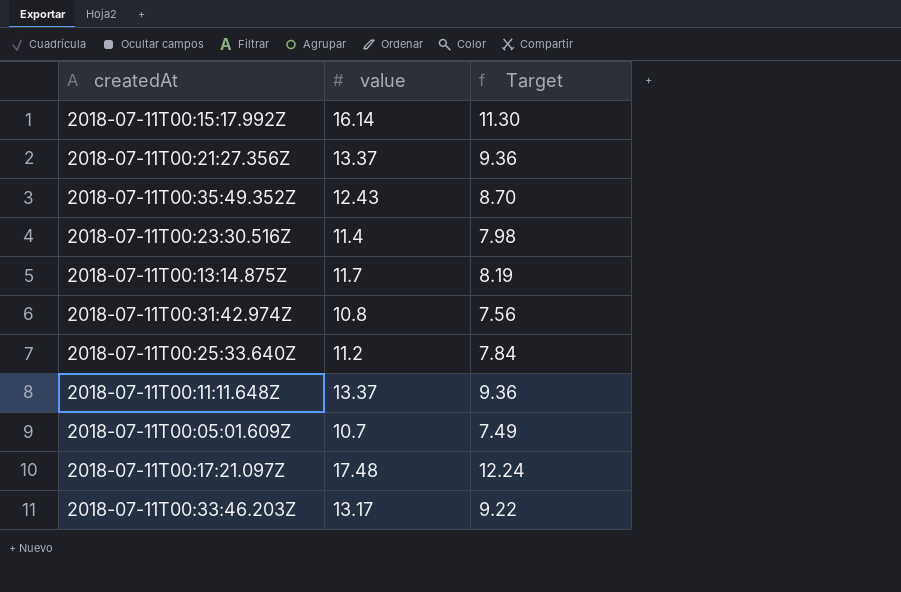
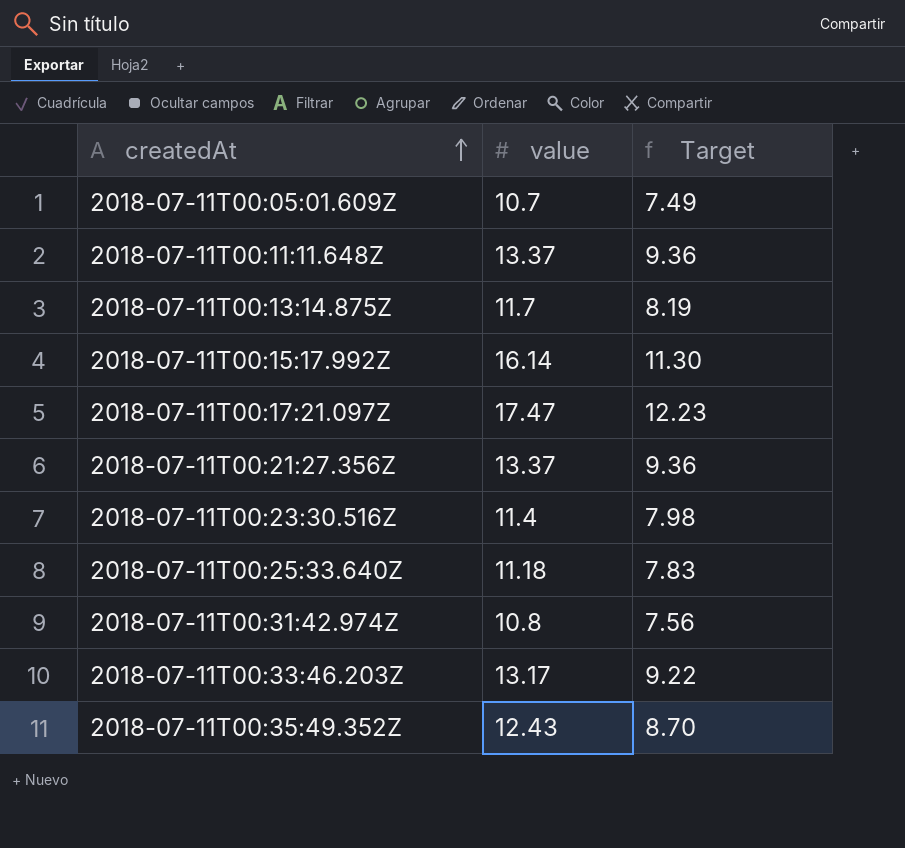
row order: none -> createdAt ascending
2018-07-11T00:17:21.097Z | value: 17.48 -> 17.47
2018-07-11T00:17:21.097Z | Target: 12.24 -> 12.23
2018-07-11T00:25:33.640Z | value: 11.2 -> 11.18
2018-07-11T00:25:33.640Z | Target: 7.84 -> 7.83

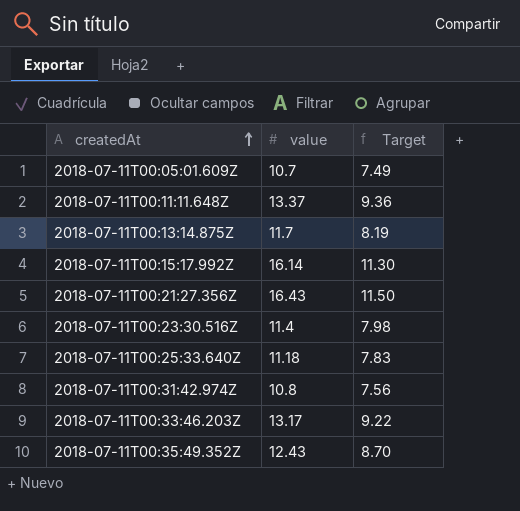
row 2018-07-11T00:17:21.097Z: 17.47 | 12.23 -> none
2018-07-11T00:21:27.356Z | value: 13.37 -> 16.43
2018-07-11T00:21:27.356Z | Target: 9.36 -> 11.50

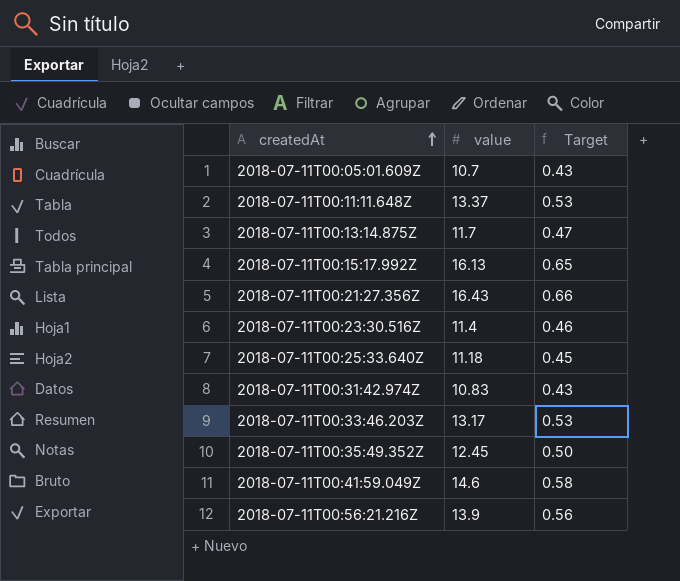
column Target | formula: [value] * 0.7 -> [value] * 0.04
2018-07-11T00:15:17.992Z | value: 16.14 -> 16.13
2018-07-11T00:31:42.974Z | value: 10.8 -> 10.83
2018-07-11T00:35:49.352Z | value: 12.43 -> 12.45
row 2018-07-11T00:41:59.049Z: none -> 14.6 | 0.58
row 2018-07-11T00:56:21.216Z: none -> 13.9 | 0.56

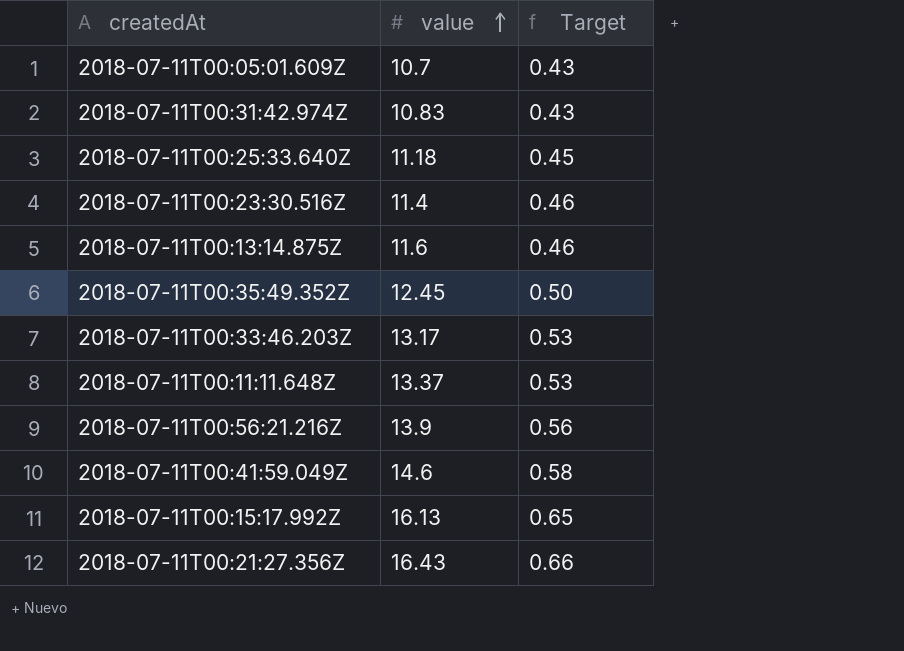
row order: createdAt ascending -> value ascending
2018-07-11T00:13:14.875Z | value: 11.7 -> 11.6
2018-07-11T00:13:14.875Z | Target: 0.47 -> 0.46

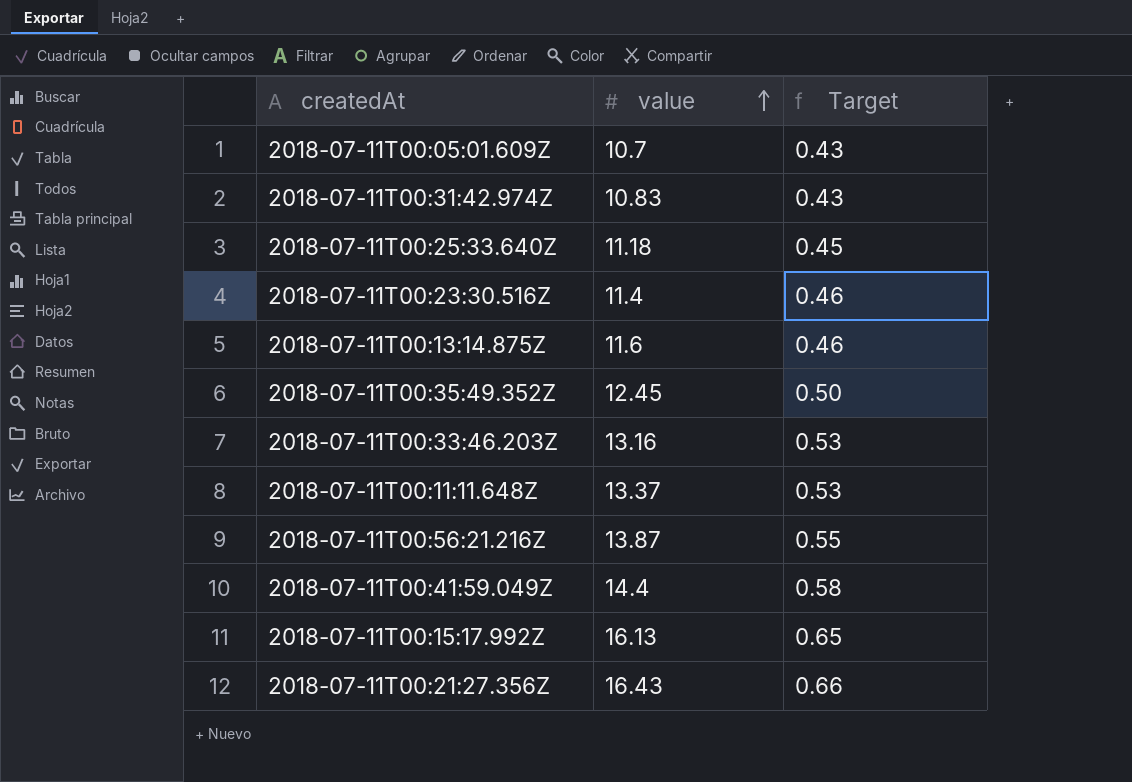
2018-07-11T00:33:46.203Z | value: 13.17 -> 13.16
2018-07-11T00:56:21.216Z | value: 13.9 -> 13.87
2018-07-11T00:56:21.216Z | Target: 0.56 -> 0.55
2018-07-11T00:41:59.049Z | value: 14.6 -> 14.4

